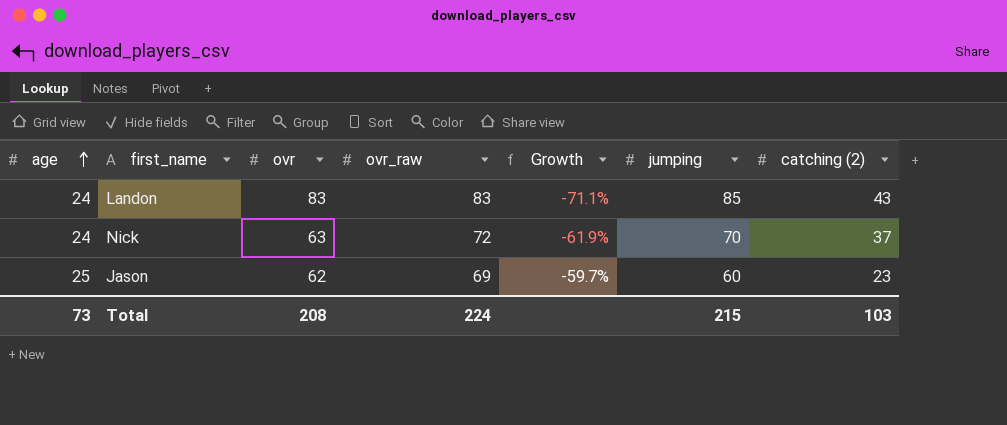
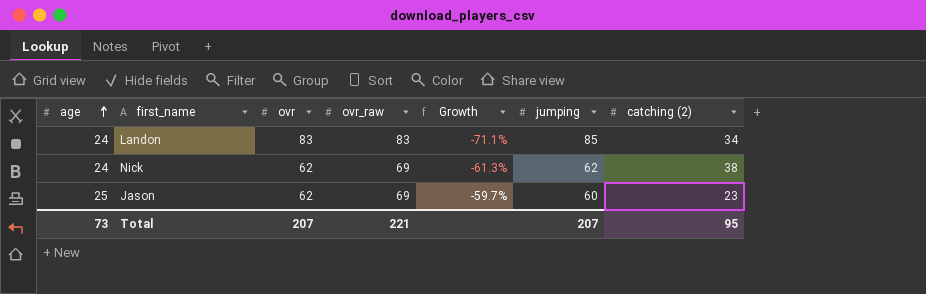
Landon | catching (2): 43 -> 34
Nick | ovr: 63 -> 62
Nick | ovr_raw: 72 -> 69
Nick | Growth: -61.9% -> -61.3%
Nick | jumping: 70 -> 62
Nick | catching (2): 37 -> 38
Total | ovr: 208 -> 207
Total | ovr_raw: 224 -> 221
Total | jumping: 215 -> 207
Total | catching (2): 103 -> 95

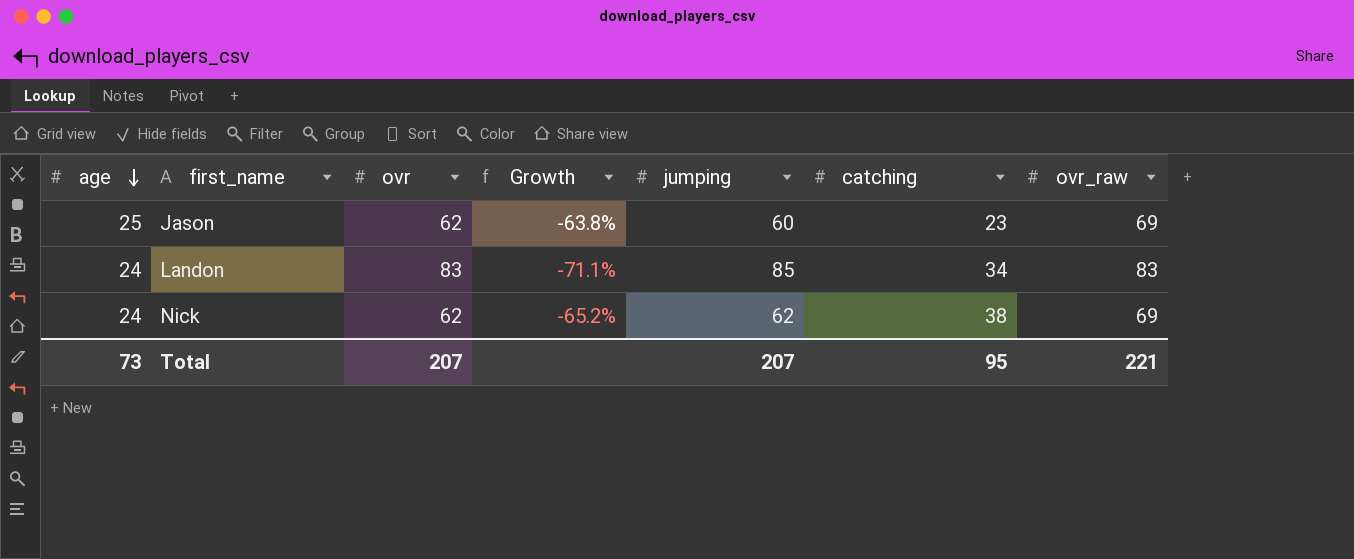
row order: age ascending -> age descending
column Growth | formula: ([age] - [ovr]) / [ovr] -> ([age] - [ovr_raw]) / [ovr_raw]
column name: catching (2) -> catching
column ovr_raw | position: 4 -> 7

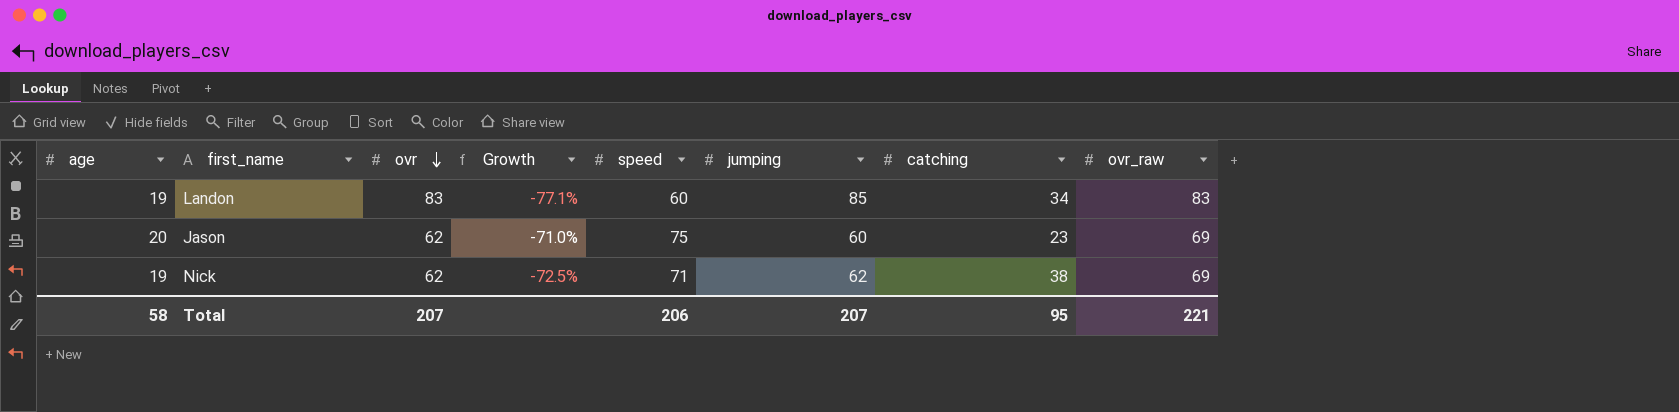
row order: age descending -> ovr descending
column speed | position: none -> 5
Landon | age: 24 -> 19
Landon | Growth: -71.1% -> -77.1%
Jason | age: 25 -> 20
Jason | Growth: -63.8% -> -71.0%
Nick | age: 24 -> 19
Nick | Growth: -65.2% -> -72.5%
Total | age: 73 -> 58

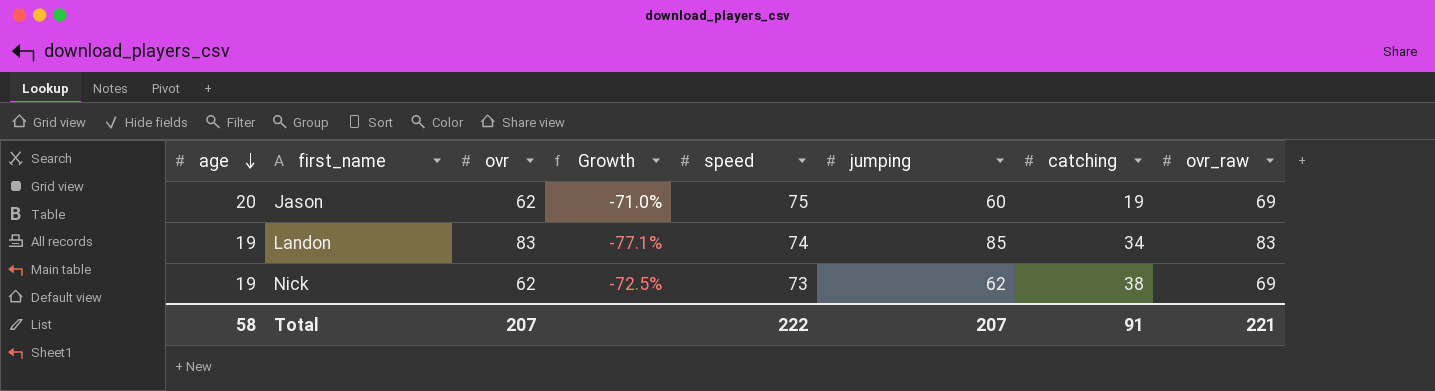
row order: ovr descending -> age descending
Jason | catching: 23 -> 19
Landon | speed: 60 -> 74
Nick | speed: 71 -> 73
Total | speed: 206 -> 222
Total | catching: 95 -> 91

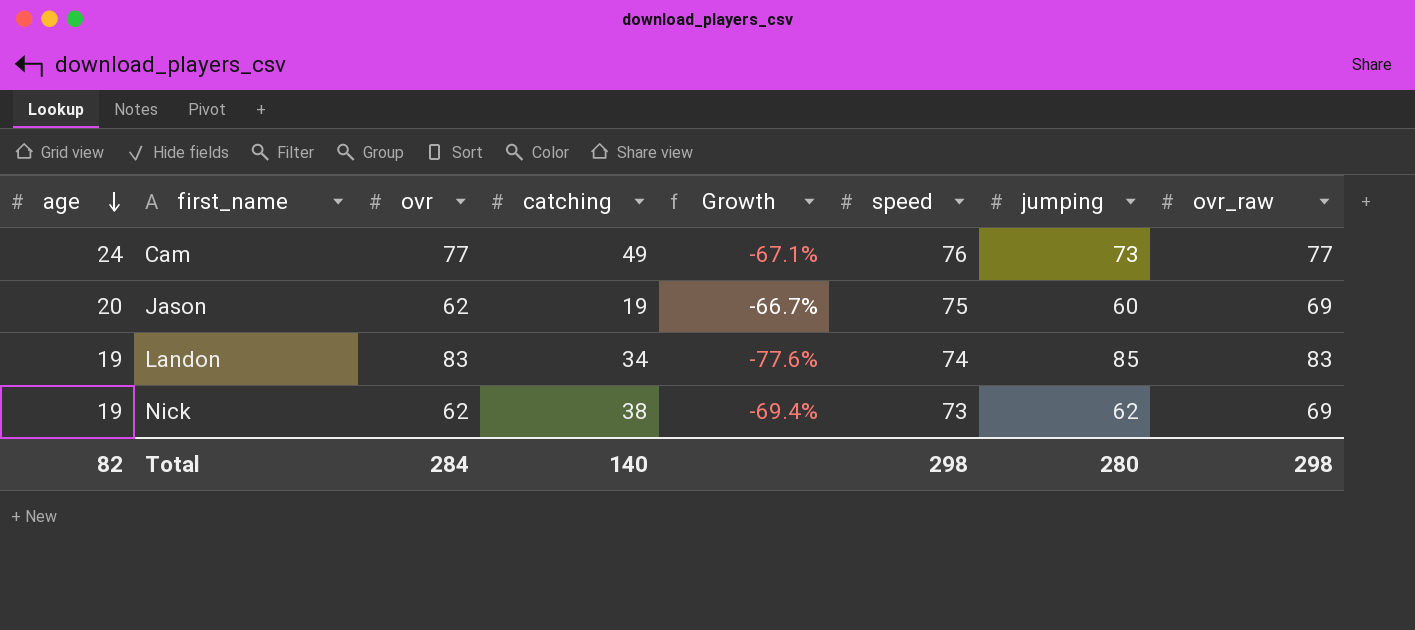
column catching | position: 7 -> 4
column Growth | formula: ([age] - [ovr_raw]) / [ovr_raw] -> ([age] - [jumping]) / [jumping]
row Cam: none -> 24 | 77 | 49 | -67.1% | 76 | 73 | 77
Total | age: 58 -> 82
Total | ovr: 207 -> 284
Total | catching: 91 -> 140
Total | speed: 222 -> 298
Total | jumping: 207 -> 280
Total | ovr_raw: 221 -> 298

